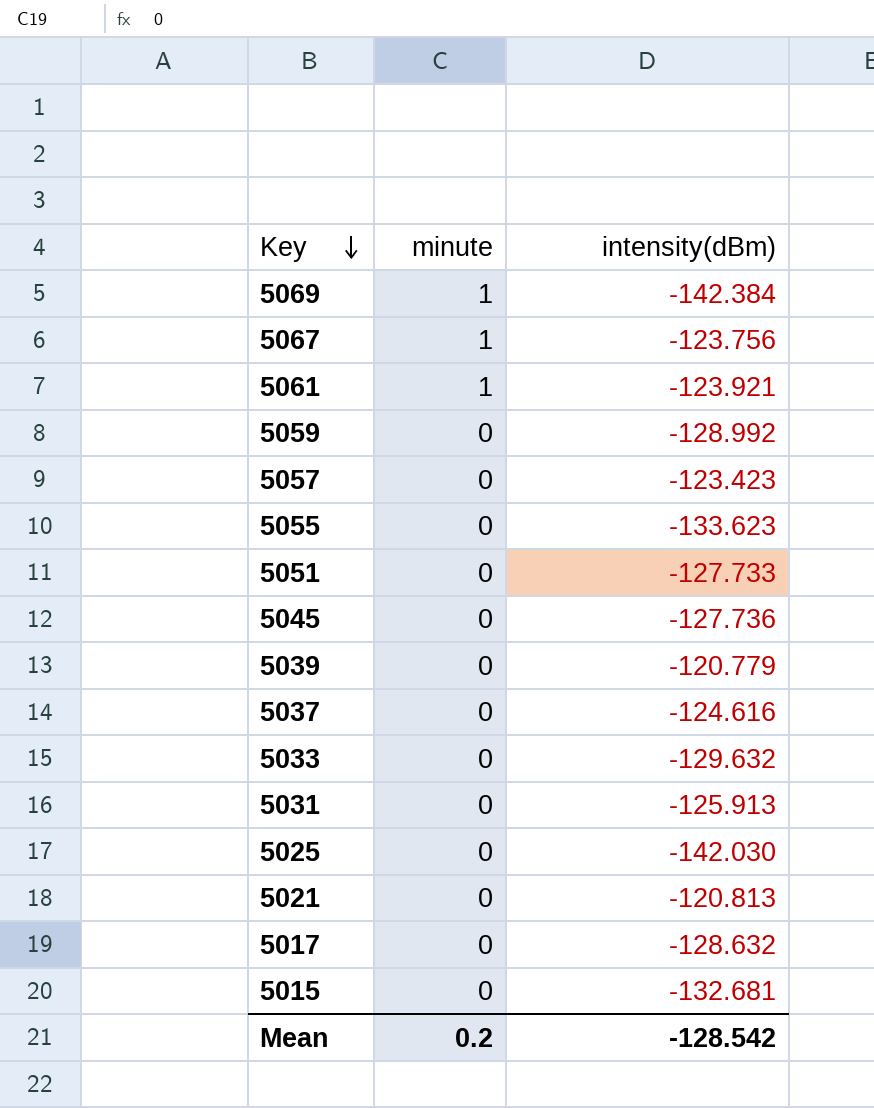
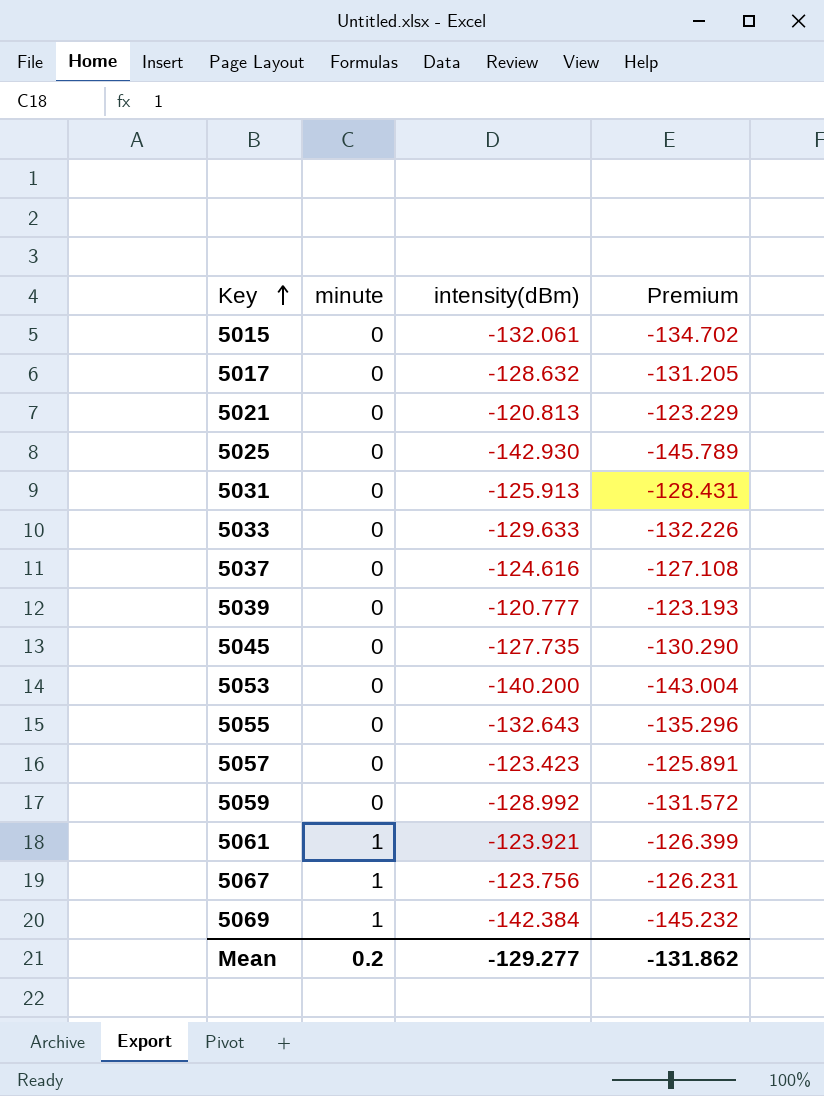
row order: Key descending -> Key ascending
column Premium | formula: none -> [intensity(dBm)] * 1.02
row 5051: 0 | -127.733 -> none
5015 | intensity(dBm): -132.681 -> -132.061
5025 | intensity(dBm): -142.030 -> -142.930
5033 | intensity(dBm): -129.632 -> -129.633
5039 | intensity(dBm): -120.779 -> -120.777
5045 | intensity(dBm): -127.736 -> -127.735
row 5053: none -> 0 | -140.200 | -143.004
5055 | intensity(dBm): -133.623 -> -132.643
Mean | intensity(dBm): -128.542 -> -129.277

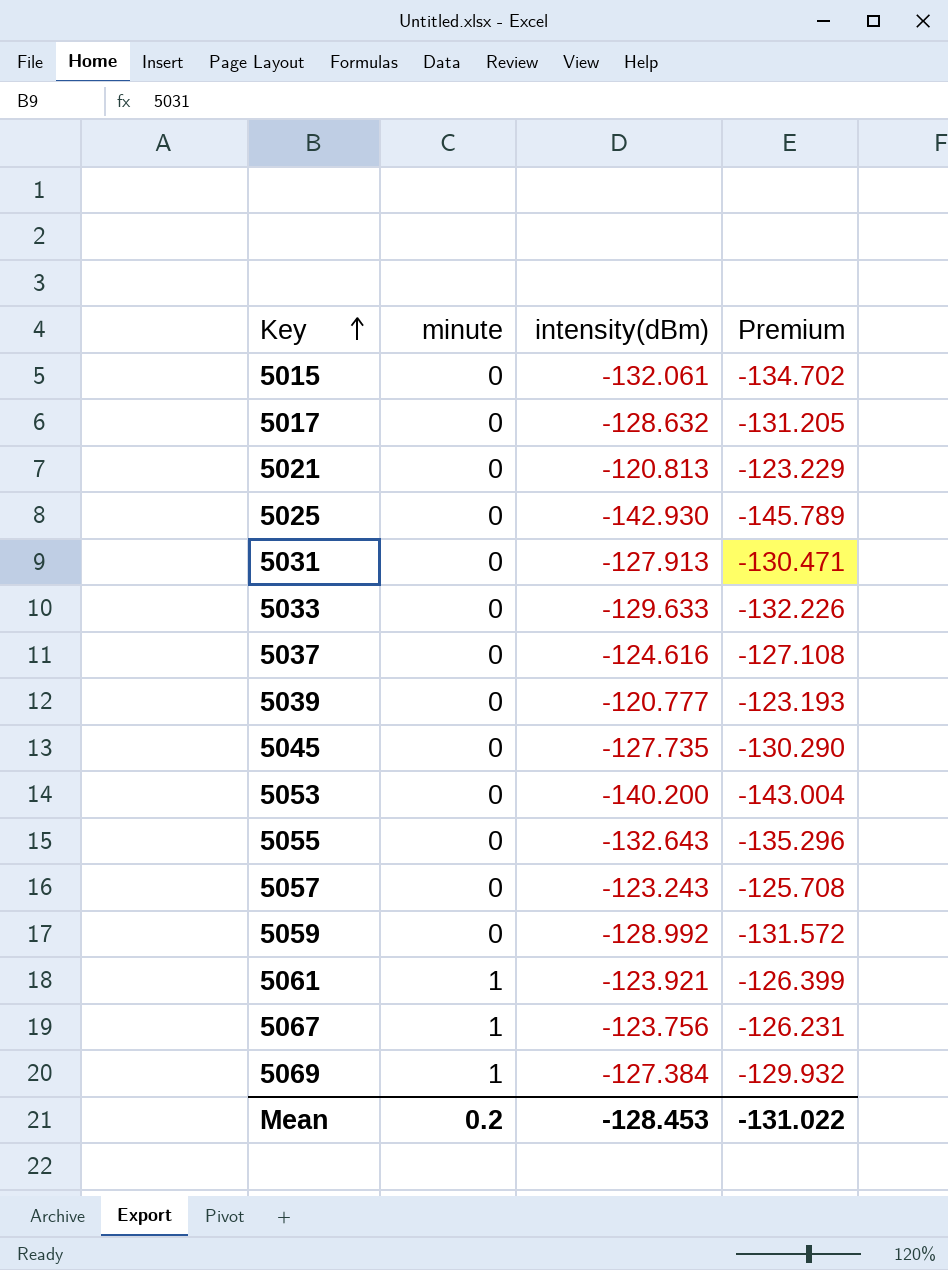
5031 | intensity(dBm): -125.913 -> -127.913
5031 | Premium: -128.431 -> -130.471
5057 | intensity(dBm): -123.423 -> -123.243
5057 | Premium: -125.891 -> -125.708
5069 | intensity(dBm): -142.384 -> -127.384
5069 | Premium: -145.232 -> -129.932
Mean | intensity(dBm): -129.277 -> -128.453
Mean | Premium: -131.862 -> -131.022

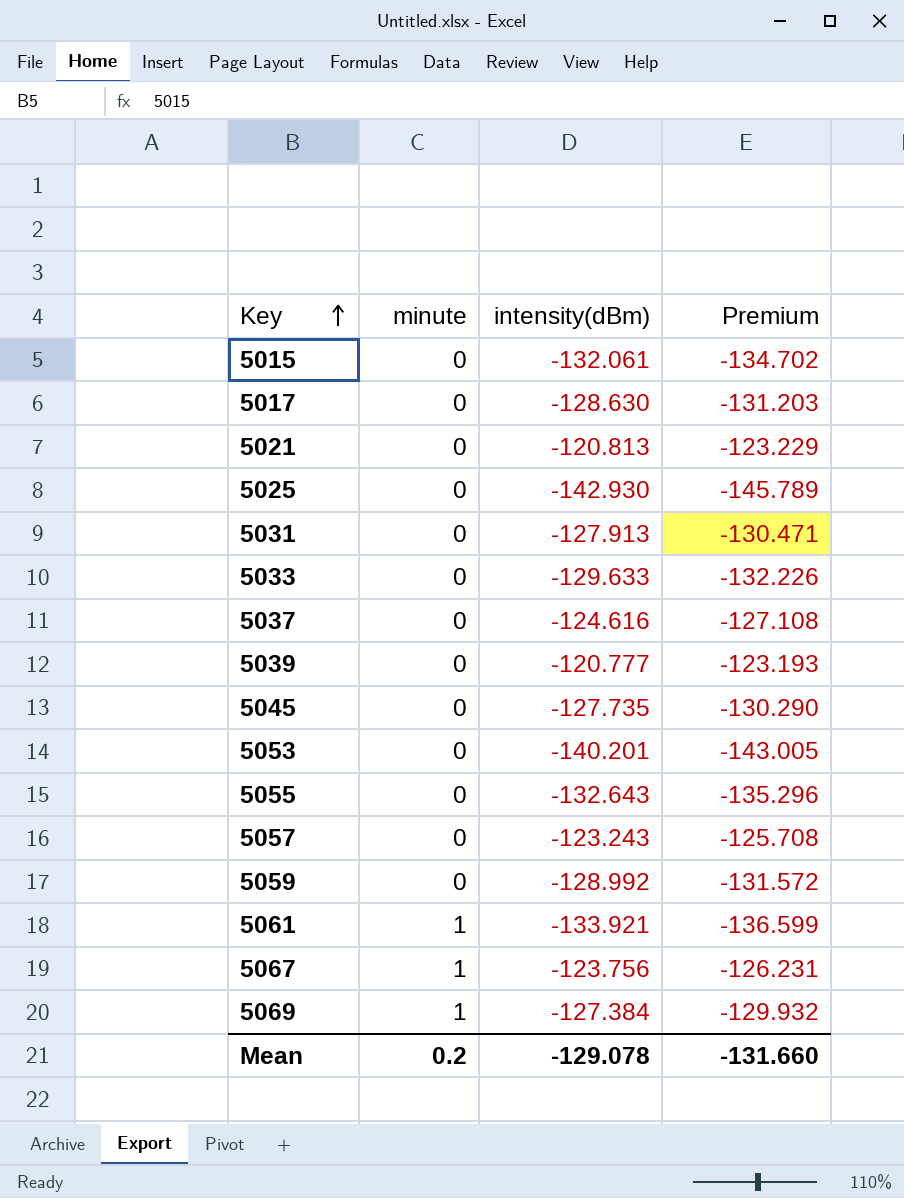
5017 | intensity(dBm): -128.632 -> -128.630
5017 | Premium: -131.205 -> -131.203
5053 | intensity(dBm): -140.200 -> -140.201
5053 | Premium: -143.004 -> -143.005
5061 | intensity(dBm): -123.921 -> -133.921
5061 | Premium: -126.399 -> -136.599
Mean | intensity(dBm): -128.453 -> -129.078
Mean | Premium: -131.022 -> -131.660

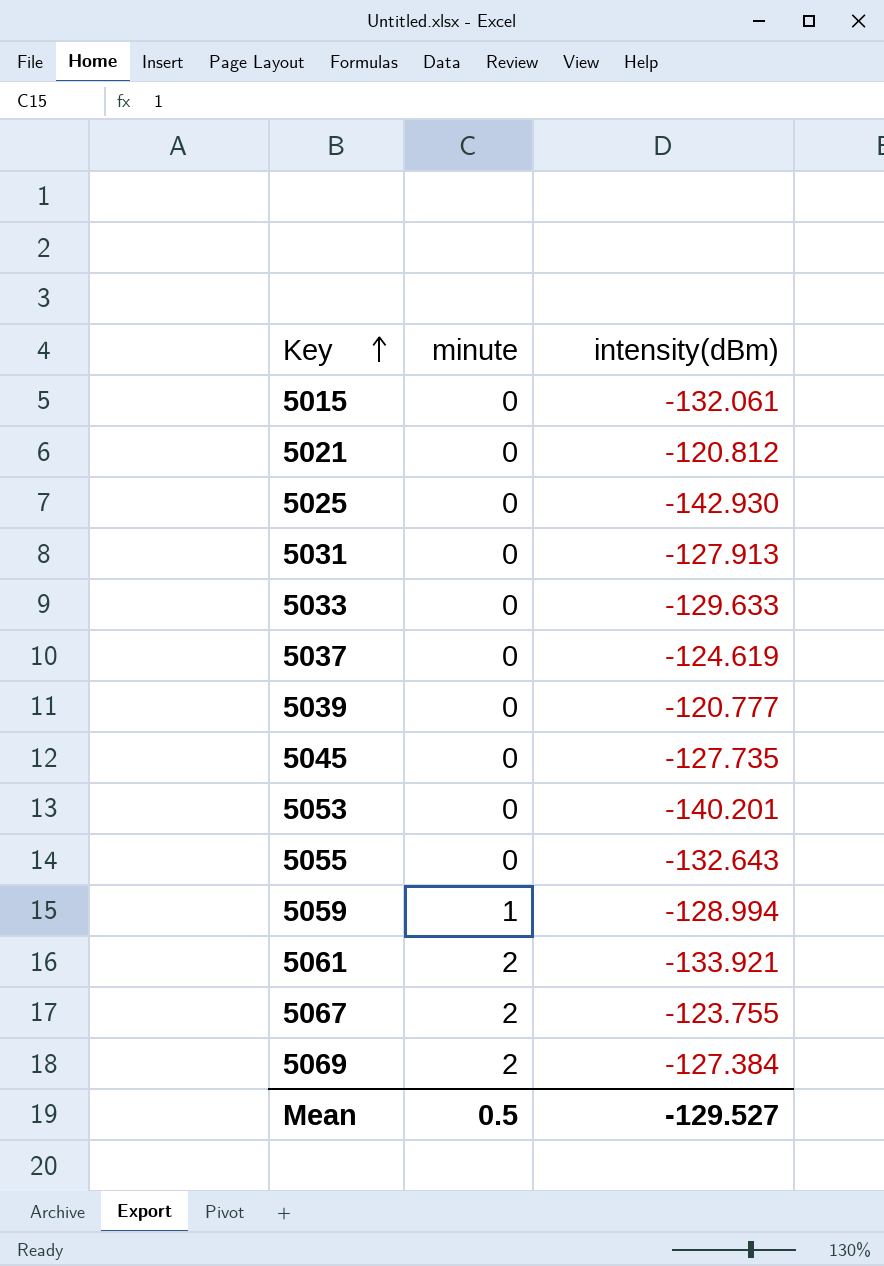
column Premium | formula: [intensity(dBm)] * 1.02 -> none
row 5017: 0 | -128.630 | -131.203 -> none
row 5057: 0 | -123.243 | -125.708 -> none
5021 | intensity(dBm): -120.813 -> -120.812
5037 | intensity(dBm): -124.616 -> -124.619
5059 | minute: 0 -> 1
5059 | intensity(dBm): -128.992 -> -128.994
5061 | minute: 1 -> 2
5067 | minute: 1 -> 2
5067 | intensity(dBm): -123.756 -> -123.755
5069 | minute: 1 -> 2
Mean | minute: 0.2 -> 0.5
Mean | intensity(dBm): -129.078 -> -129.527

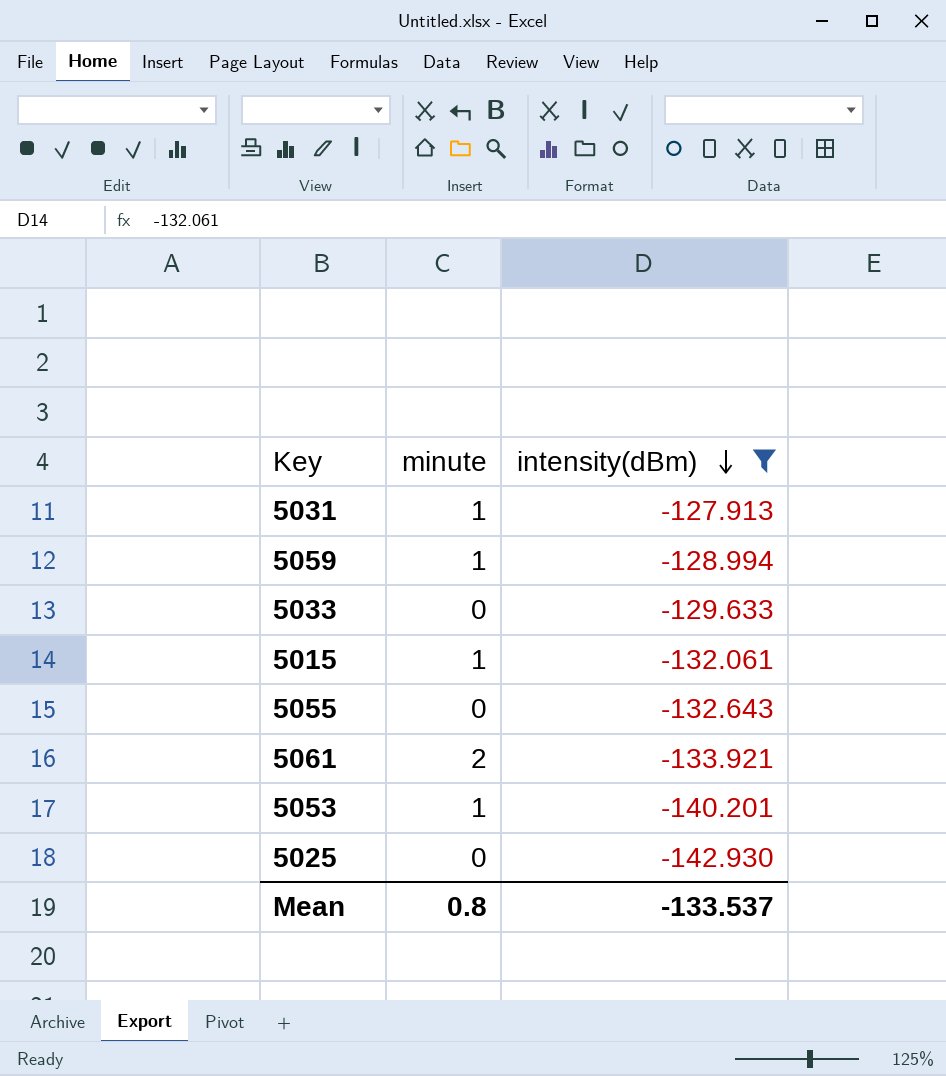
filter: none -> intensity(dBm) <= -127.913
row order: Key ascending -> intensity(dBm) descending
5031 | minute: 0 -> 1
5015 | minute: 0 -> 1
5053 | minute: 0 -> 1
Mean | minute: 0.5 -> 0.8
Mean | intensity(dBm): -129.527 -> -133.537

